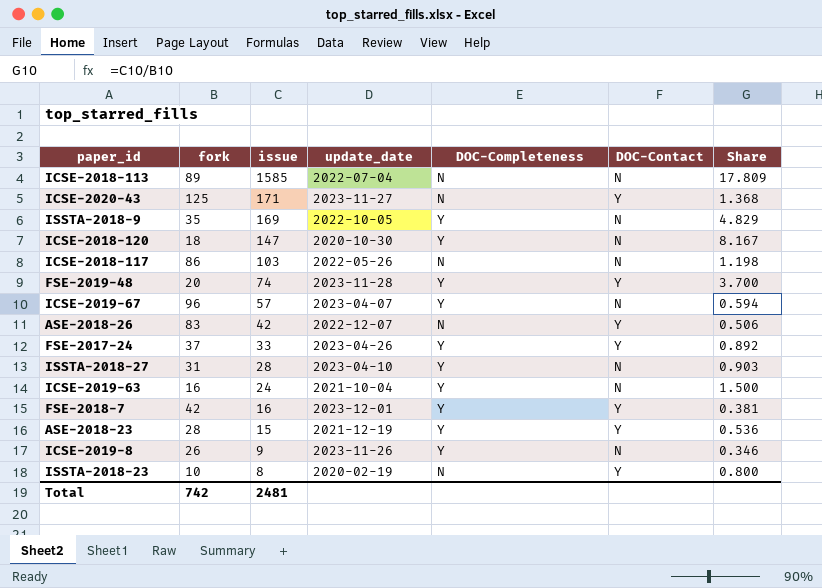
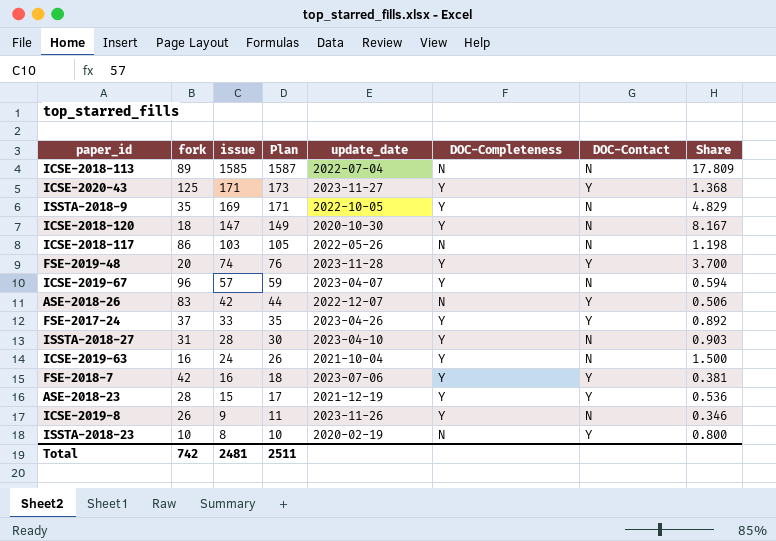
column Plan | formula: none -> [issue] + 2
ICSE-2020-43 | DOC-Completeness: N -> Y
FSE-2018-7 | update_date: 2023-12-01 -> 2023-07-06

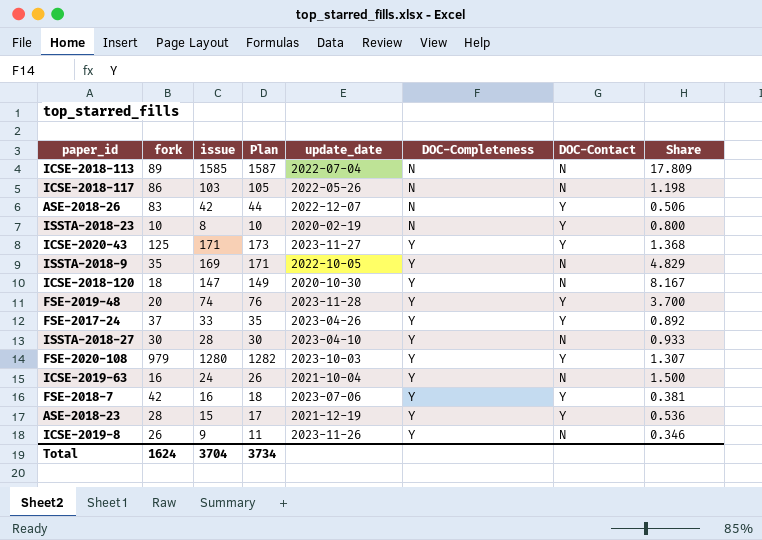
row order: issue descending -> DOC-Completeness ascending
row ICSE-2019-67: 96 | 57 | 59 | 2023-04-07 | Y | N | 0.594 -> none
ISSTA-2018-27 | fork: 31 -> 30
ISSTA-2018-27 | Share: 0.903 -> 0.933
row FSE-2020-108: none -> 979 | 1280 | 1282 | 2023-10-03 | Y | Y | 1.307
Total | fork: 742 -> 1624
Total | issue: 2481 -> 3704
Total | Plan: 2511 -> 3734

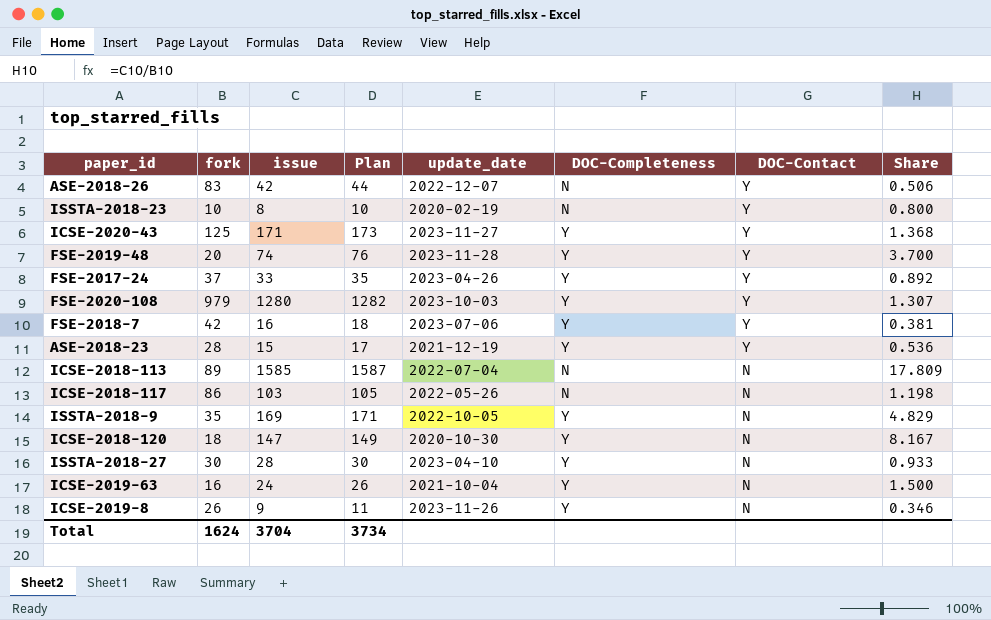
row order: DOC-Completeness ascending -> DOC-Contact descending

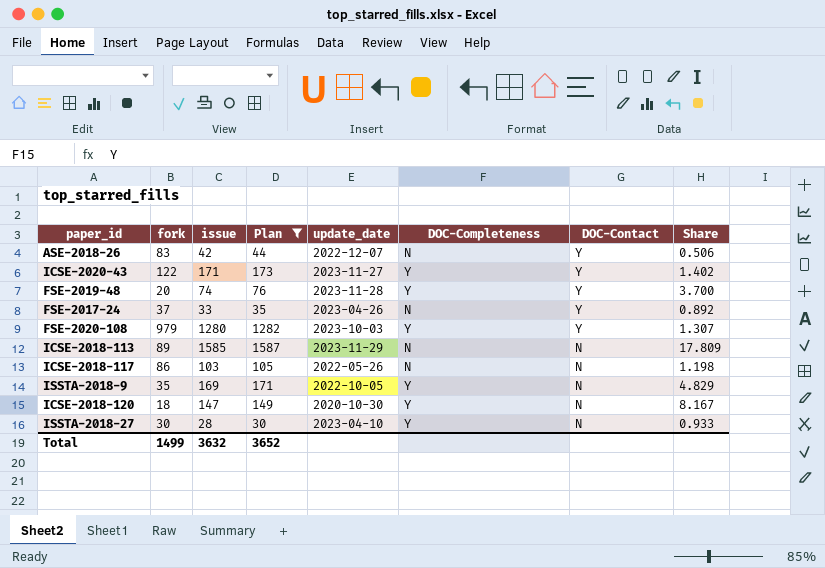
filter: none -> Plan >= 30
ICSE-2020-43 | fork: 125 -> 122
ICSE-2020-43 | Share: 1.368 -> 1.402
FSE-2017-24 | DOC-Completeness: Y -> N
ICSE-2018-113 | update_date: 2022-07-04 -> 2023-11-29
Total | fork: 1624 -> 1499
Total | issue: 3704 -> 3632
Total | Plan: 3734 -> 3652

